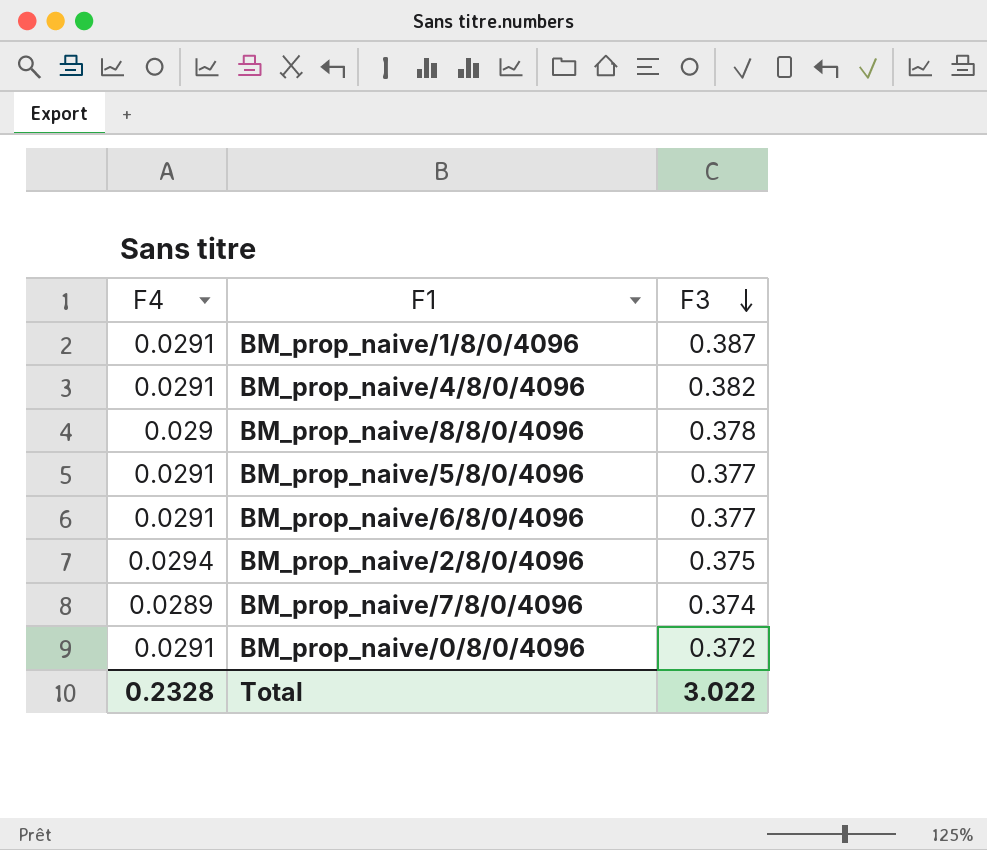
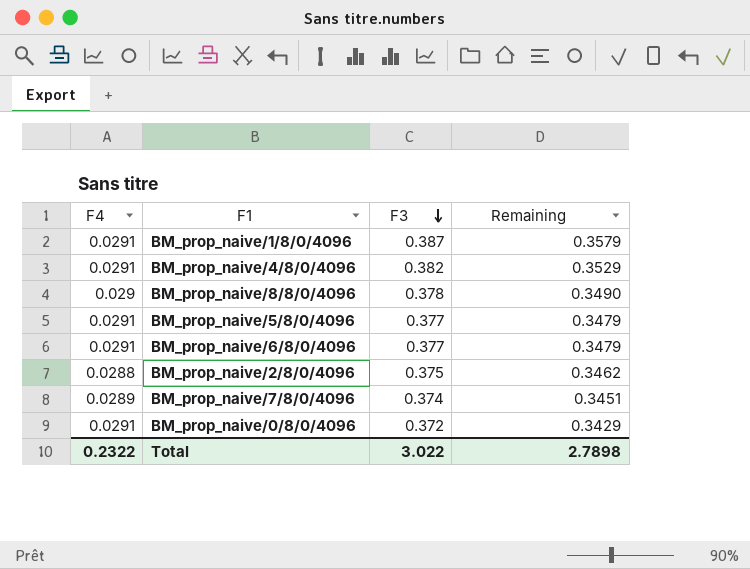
column Remaining | formula: none -> [F3] - [F4]
BM_prop_naive/2/8/0/4096 | F4: 0.0294 -> 0.0288
Total | F4: 0.2328 -> 0.2322

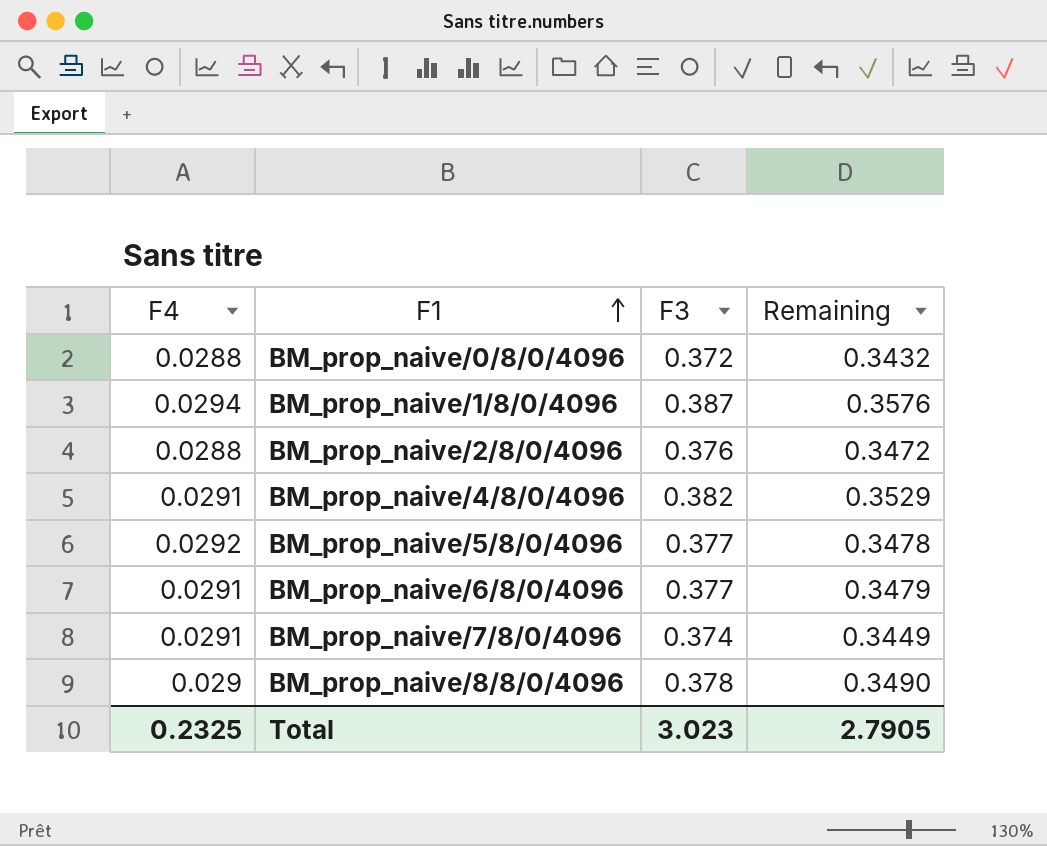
row order: F3 descending -> F1 ascending
BM_prop_naive/0/8/0/4096 | F4: 0.0291 -> 0.0288
BM_prop_naive/0/8/0/4096 | Remaining: 0.3429 -> 0.3432
BM_prop_naive/1/8/0/4096 | F4: 0.0291 -> 0.0294
BM_prop_naive/1/8/0/4096 | Remaining: 0.3579 -> 0.3576
BM_prop_naive/2/8/0/4096 | F3: 0.375 -> 0.376
BM_prop_naive/2/8/0/4096 | Remaining: 0.3462 -> 0.3472
BM_prop_naive/5/8/0/4096 | F4: 0.0291 -> 0.0292
BM_prop_naive/5/8/0/4096 | Remaining: 0.3479 -> 0.3478
BM_prop_naive/7/8/0/4096 | F4: 0.0289 -> 0.0291
BM_prop_naive/7/8/0/4096 | Remaining: 0.3451 -> 0.3449
Total | F4: 0.2322 -> 0.2325
Total | F3: 3.022 -> 3.023
Total | Remaining: 2.7898 -> 2.7905

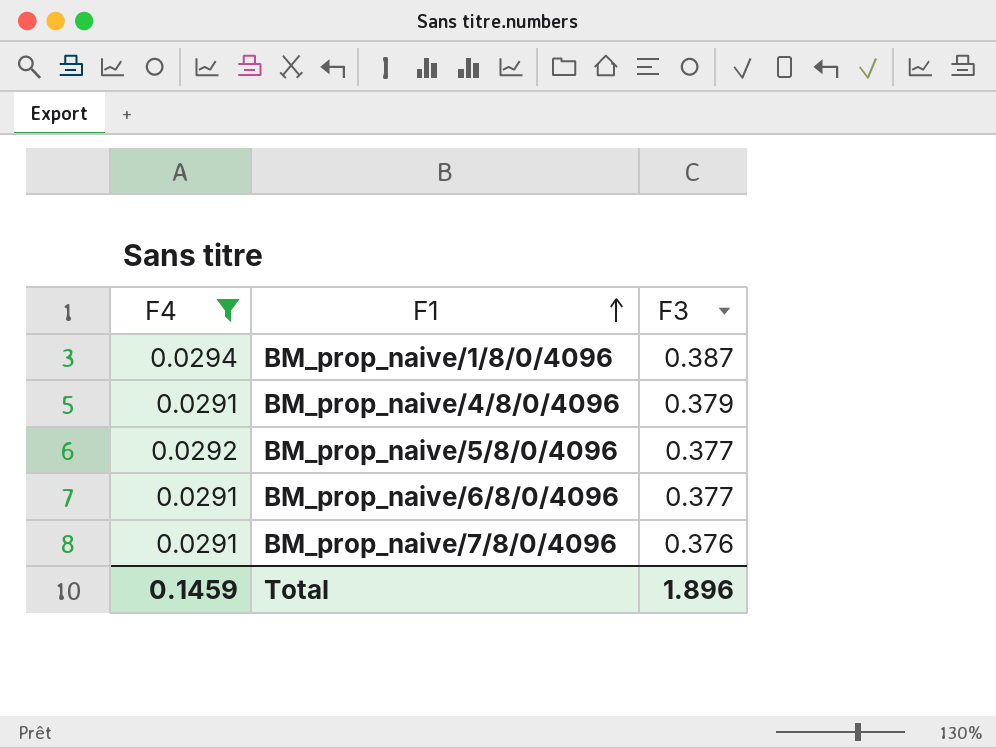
filter: none -> F4 >= 0.0291
column Remaining | formula: [F3] - [F4] -> none
BM_prop_naive/4/8/0/4096 | F3: 0.382 -> 0.379
BM_prop_naive/7/8/0/4096 | F3: 0.374 -> 0.376
Total | F4: 0.2325 -> 0.1459
Total | F3: 3.023 -> 1.896

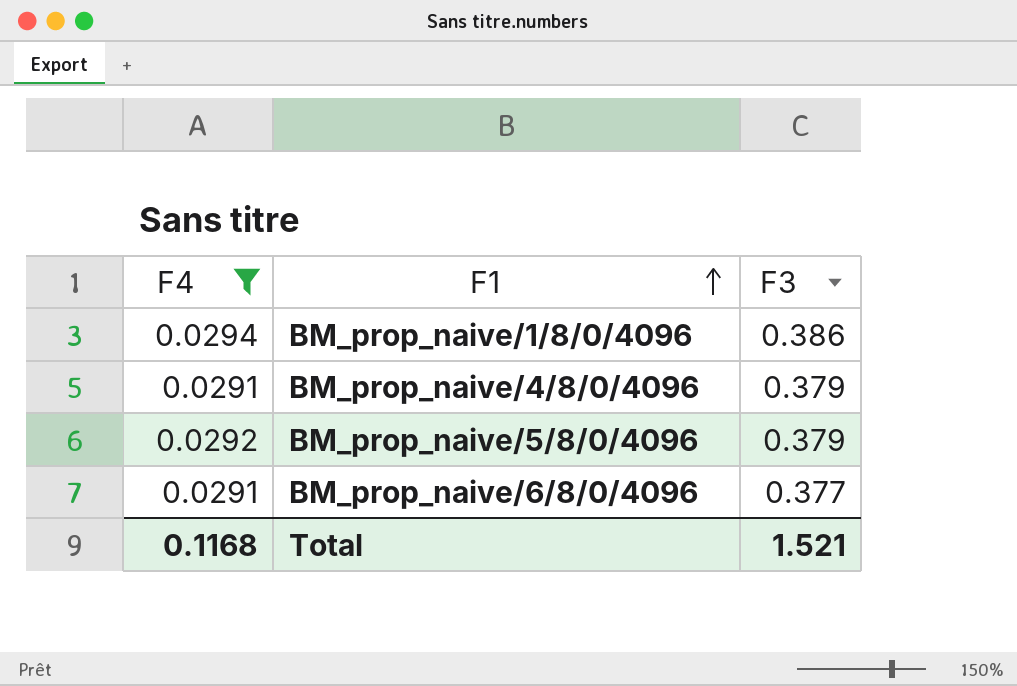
row BM_prop_naive/7/8/0/4096: 0.0291 | 0.376 -> none
BM_prop_naive/1/8/0/4096 | F3: 0.387 -> 0.386
BM_prop_naive/5/8/0/4096 | F3: 0.377 -> 0.379
Total | F4: 0.1459 -> 0.1168
Total | F3: 1.896 -> 1.521

